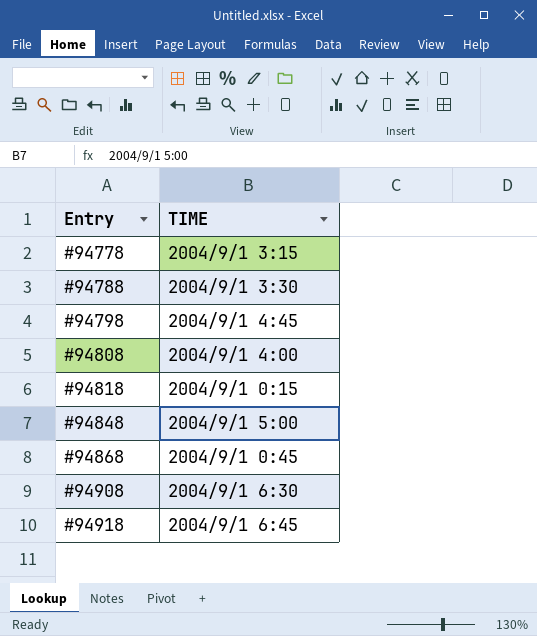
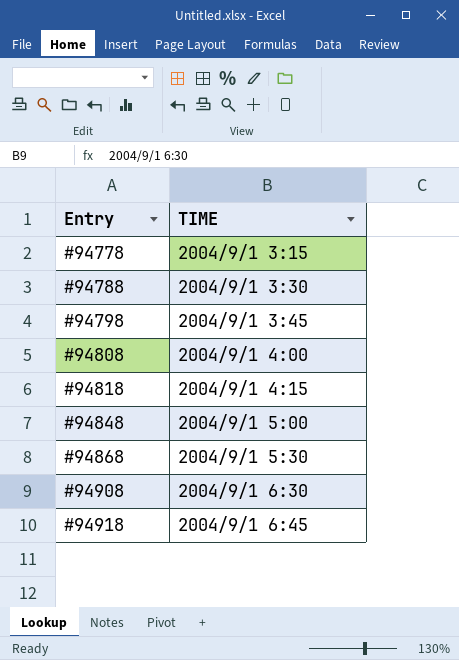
#94798 | TIME: 2004/9/1 4:45 -> 2004/9/1 3:45
#94818 | TIME: 2004/9/1 0:15 -> 2004/9/1 4:15
#94868 | TIME: 2004/9/1 0:45 -> 2004/9/1 5:30

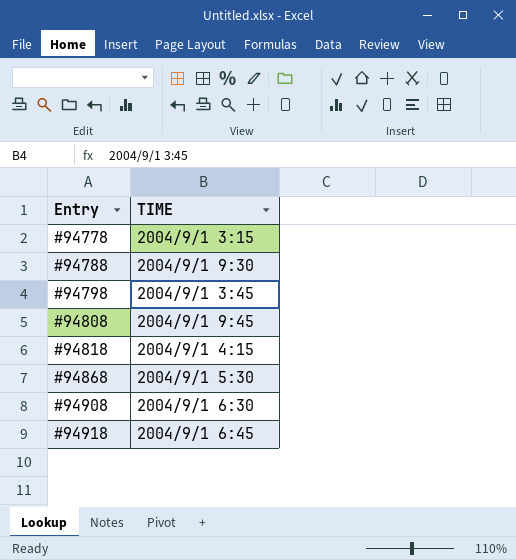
row #94848: 2004/9/1 5:00 -> none
#94788 | TIME: 2004/9/1 3:30 -> 2004/9/1 9:30
#94808 | TIME: 2004/9/1 4:00 -> 2004/9/1 9:45

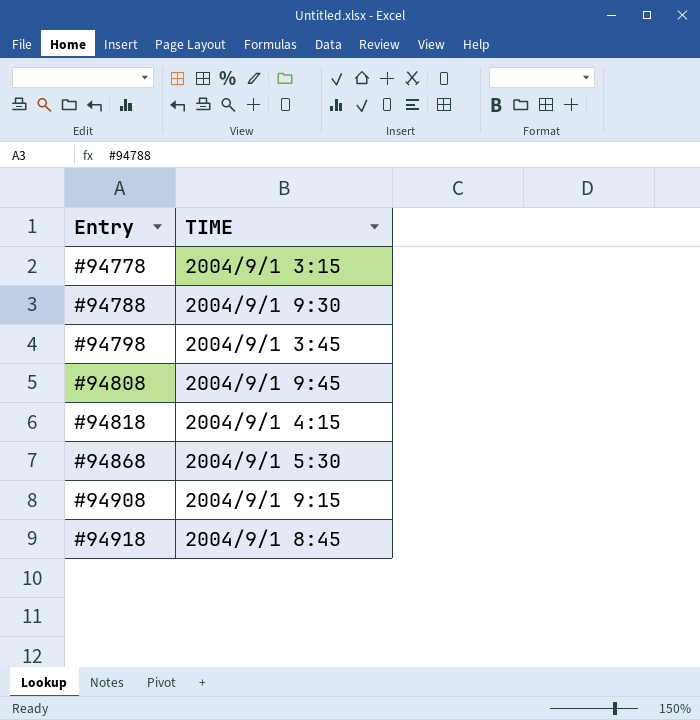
#94908 | TIME: 2004/9/1 6:30 -> 2004/9/1 9:15
#94918 | TIME: 2004/9/1 6:45 -> 2004/9/1 8:45

